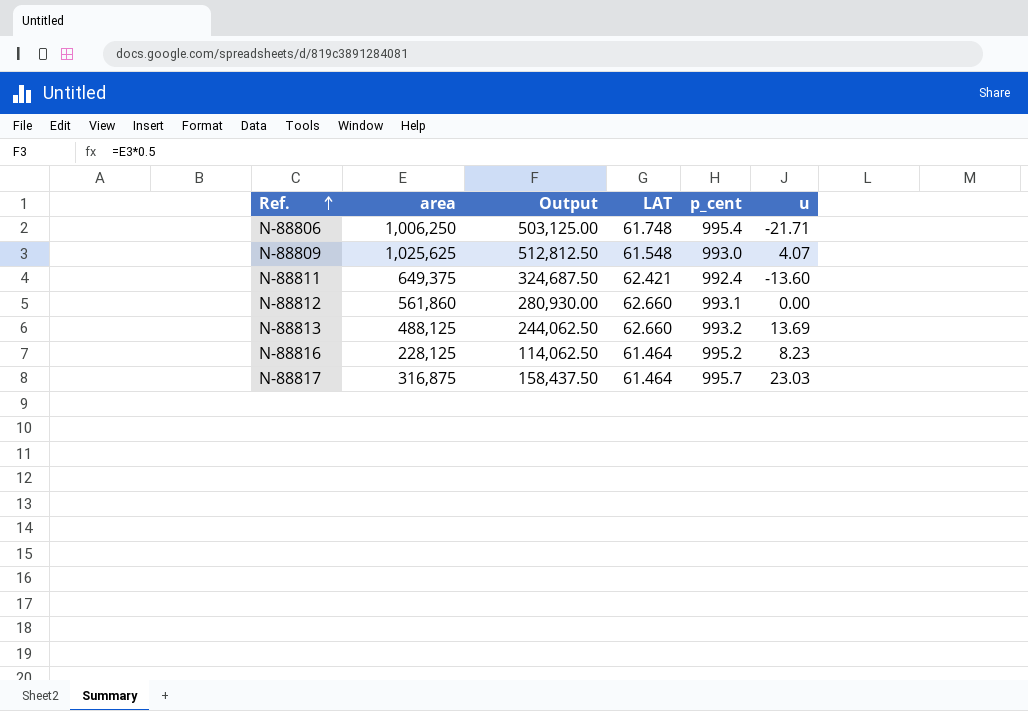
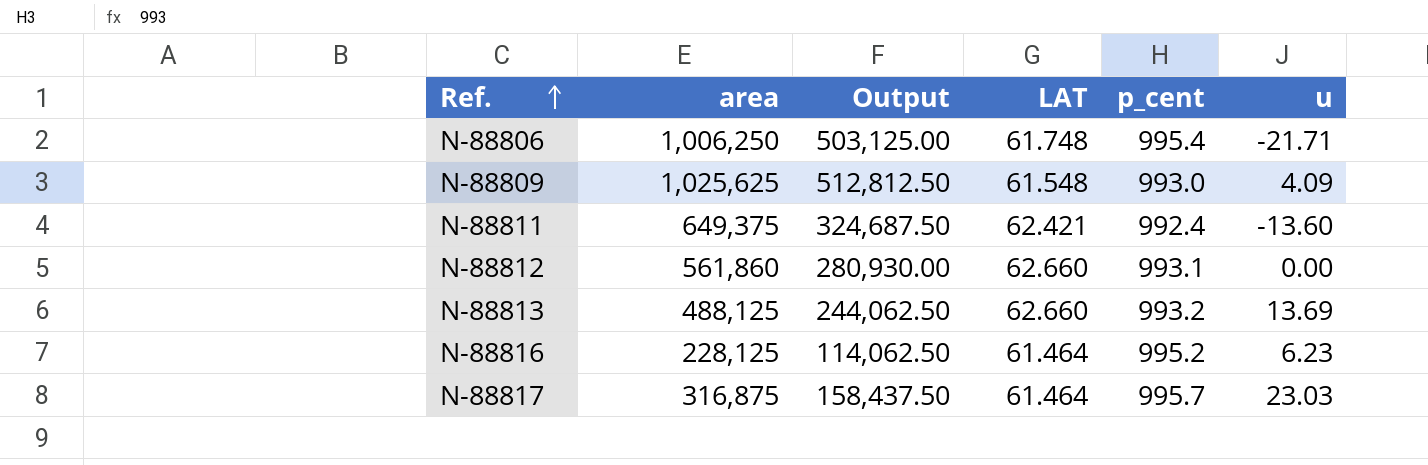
N-88809 | u: 4.07 -> 4.09
N-88816 | u: 8.23 -> 6.23

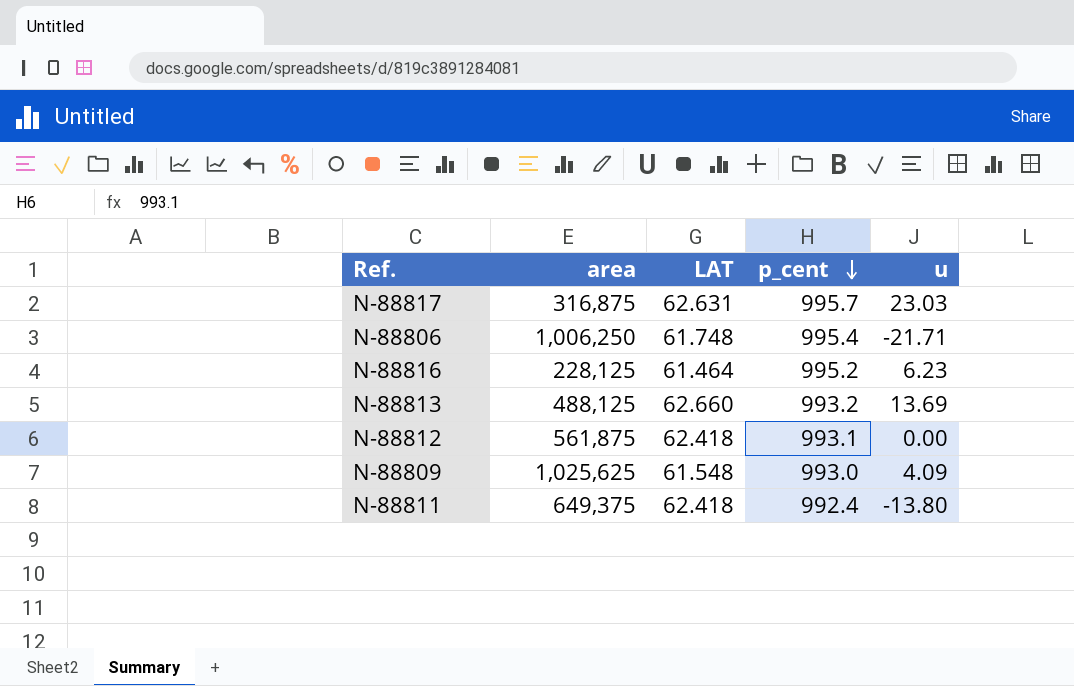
row order: Ref. ascending -> p_cent descending
column Output | formula: [area] * 0.5 -> none
N-88817 | LAT: 61.464 -> 62.631
N-88812 | area: 561,860 -> 561,875
N-88812 | LAT: 62.660 -> 62.418
N-88811 | LAT: 62.421 -> 62.418
N-88811 | u: -13.60 -> -13.80

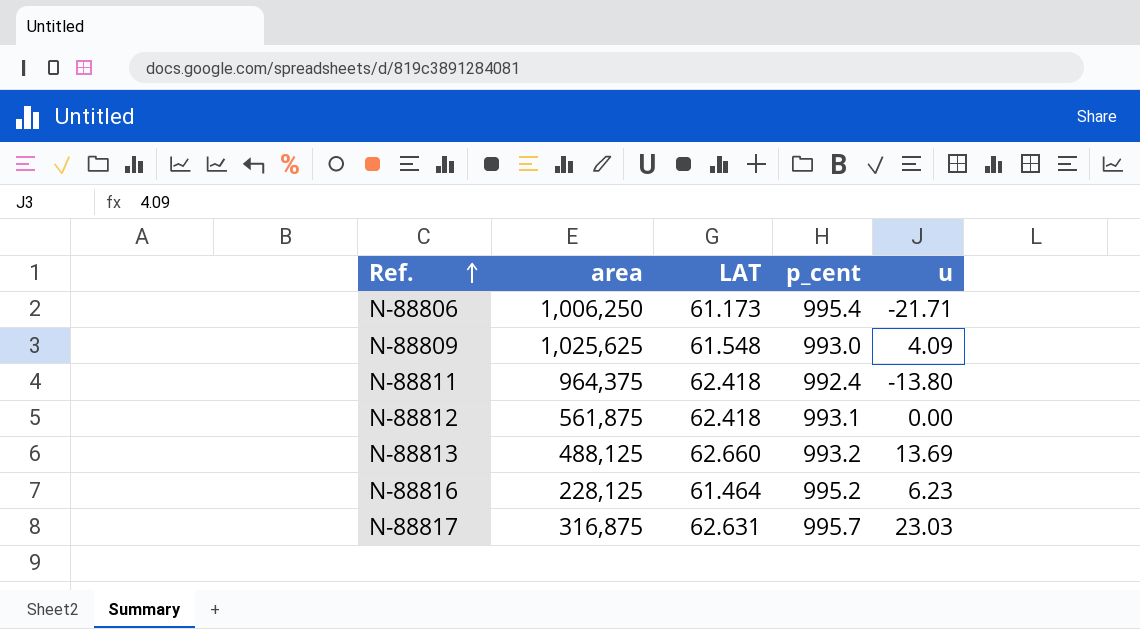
row order: p_cent descending -> Ref. ascending
N-88806 | LAT: 61.748 -> 61.173
N-88811 | area: 649,375 -> 964,375

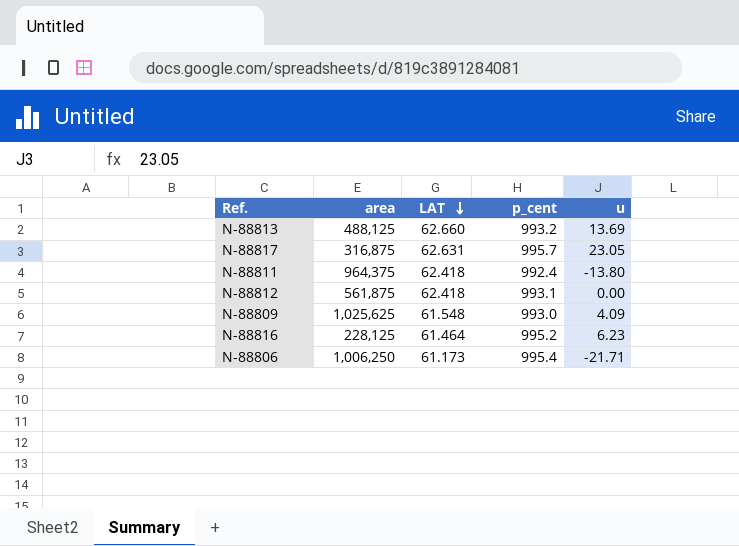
row order: Ref. ascending -> LAT descending
N-88817 | u: 23.03 -> 23.05

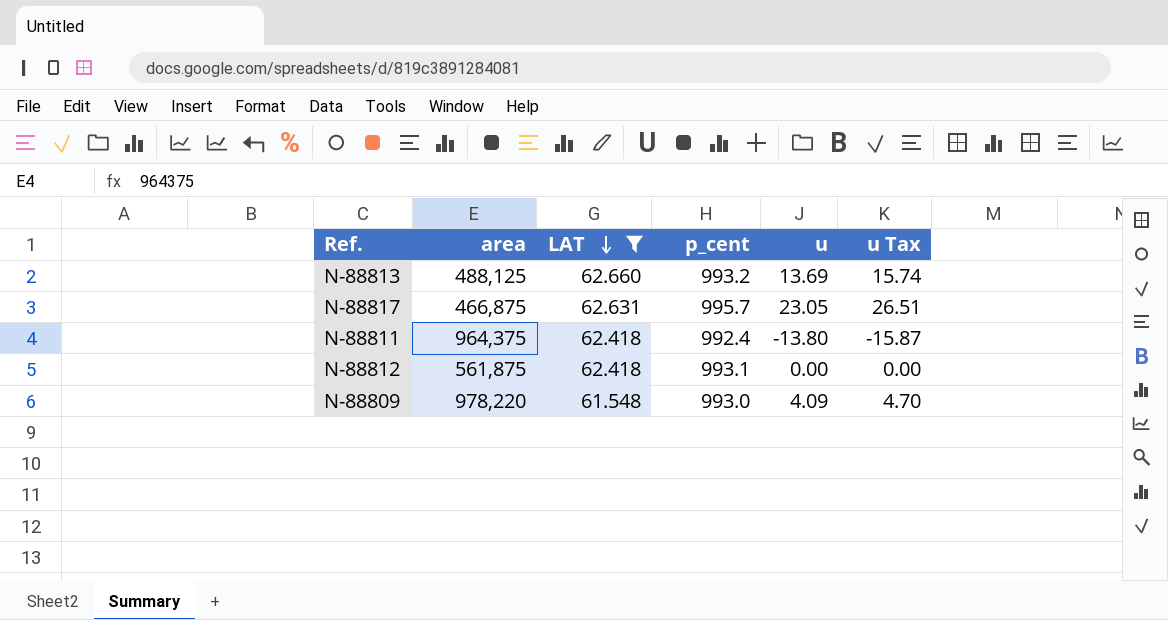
filter: none -> LAT >= 61.548
column u Tax | formula: none -> [u] * 1.15
N-88817 | area: 316,875 -> 466,875
N-88809 | area: 1,025,625 -> 978,220

